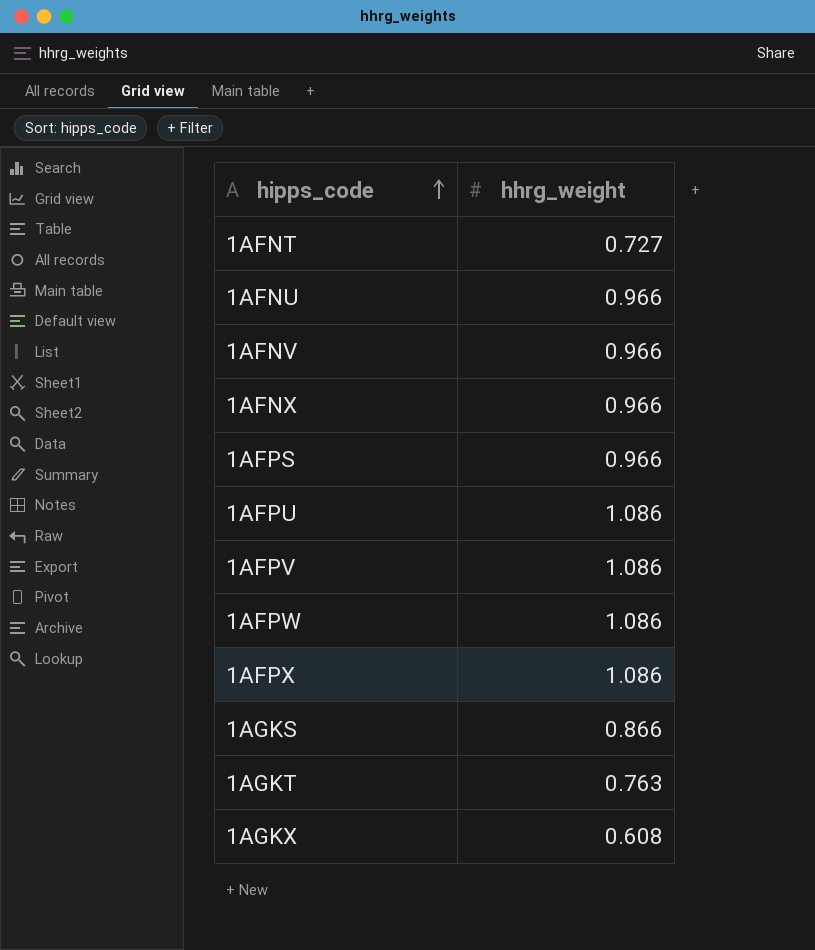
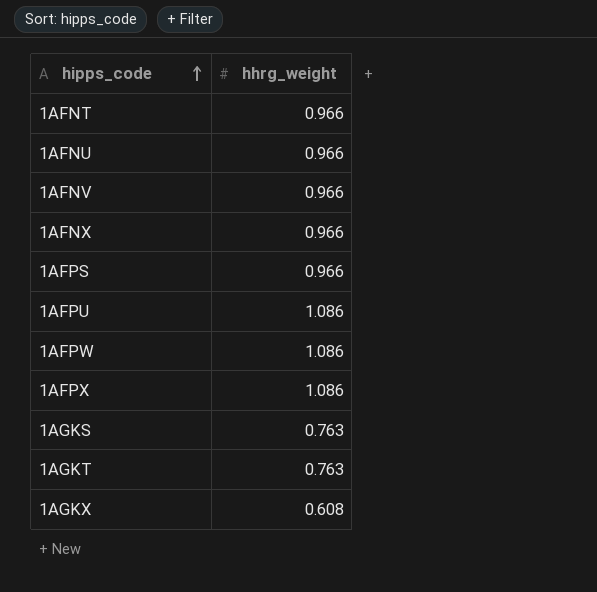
row 1AFPV: 1.086 -> none
1AFNT | hhrg_weight: 0.727 -> 0.966
1AGKS | hhrg_weight: 0.866 -> 0.763

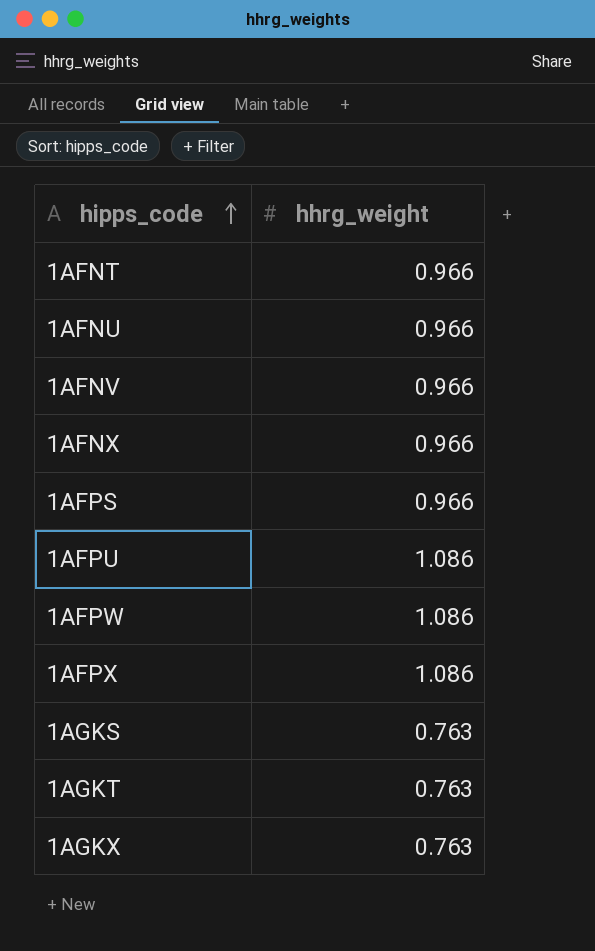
1AGKX | hhrg_weight: 0.608 -> 0.763

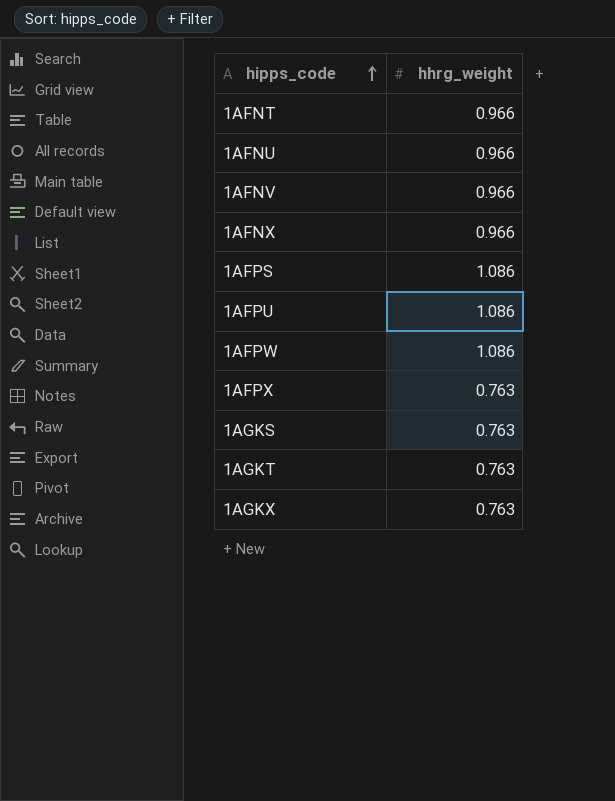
1AFPS | hhrg_weight: 0.966 -> 1.086
1AFPX | hhrg_weight: 1.086 -> 0.763

